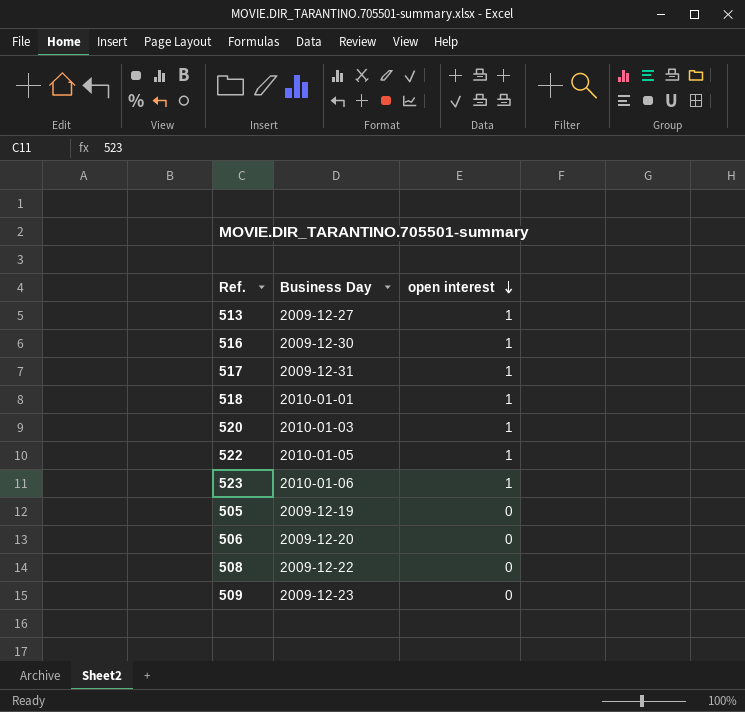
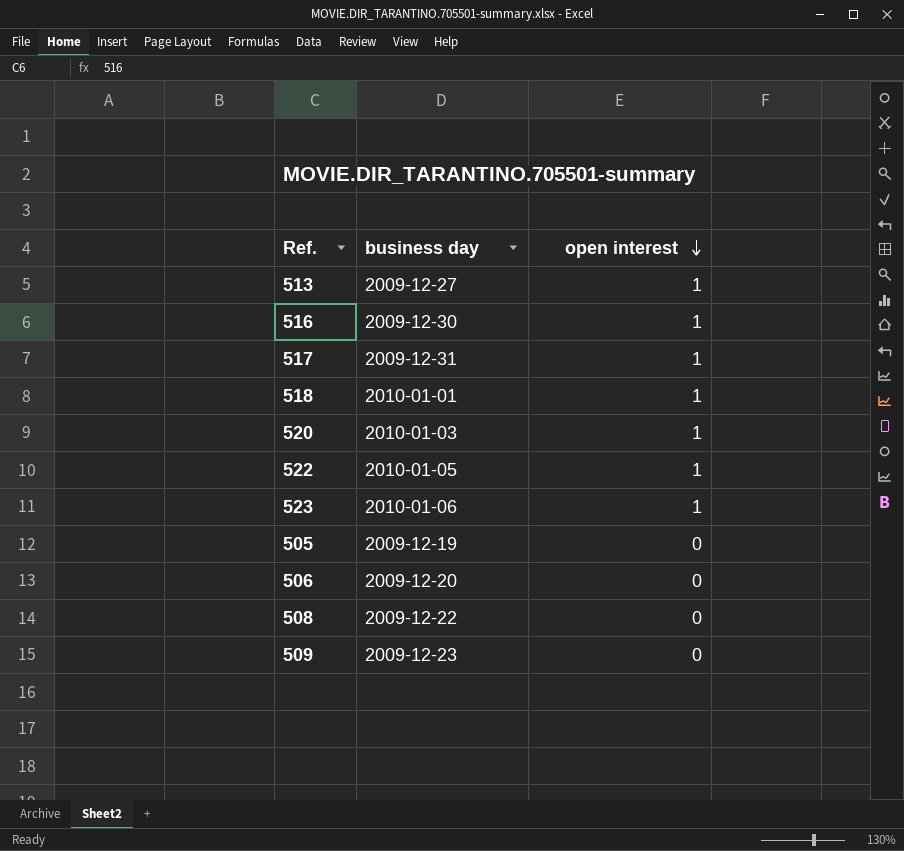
column name: Business Day -> business day

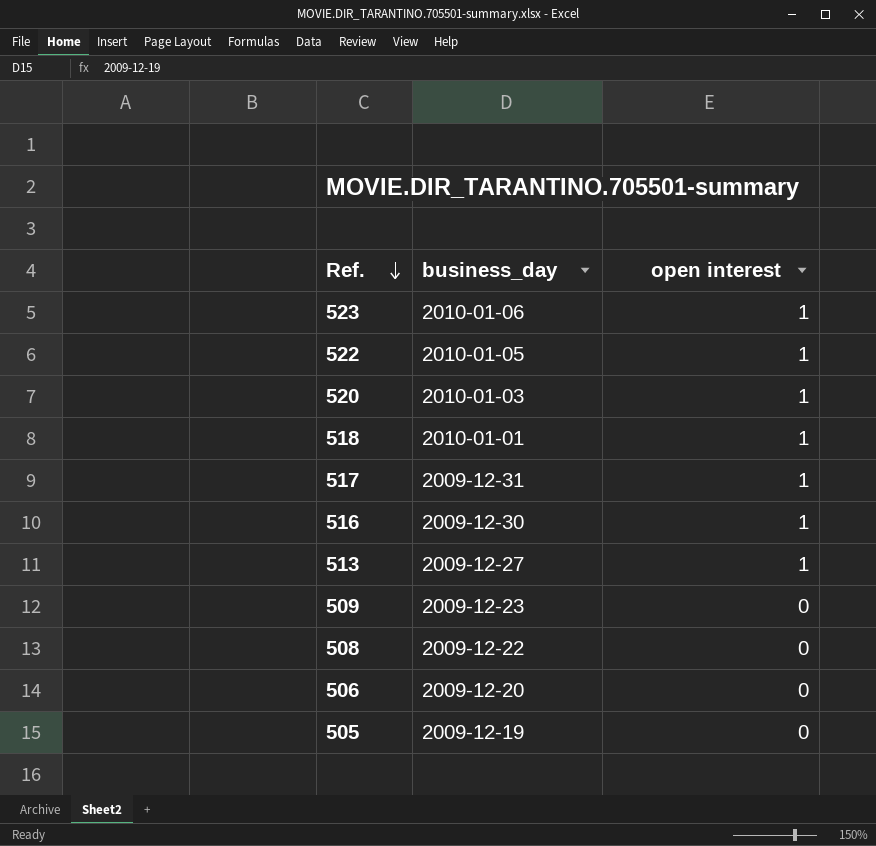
row order: open interest descending -> Ref. descending
column name: business day -> business_day

